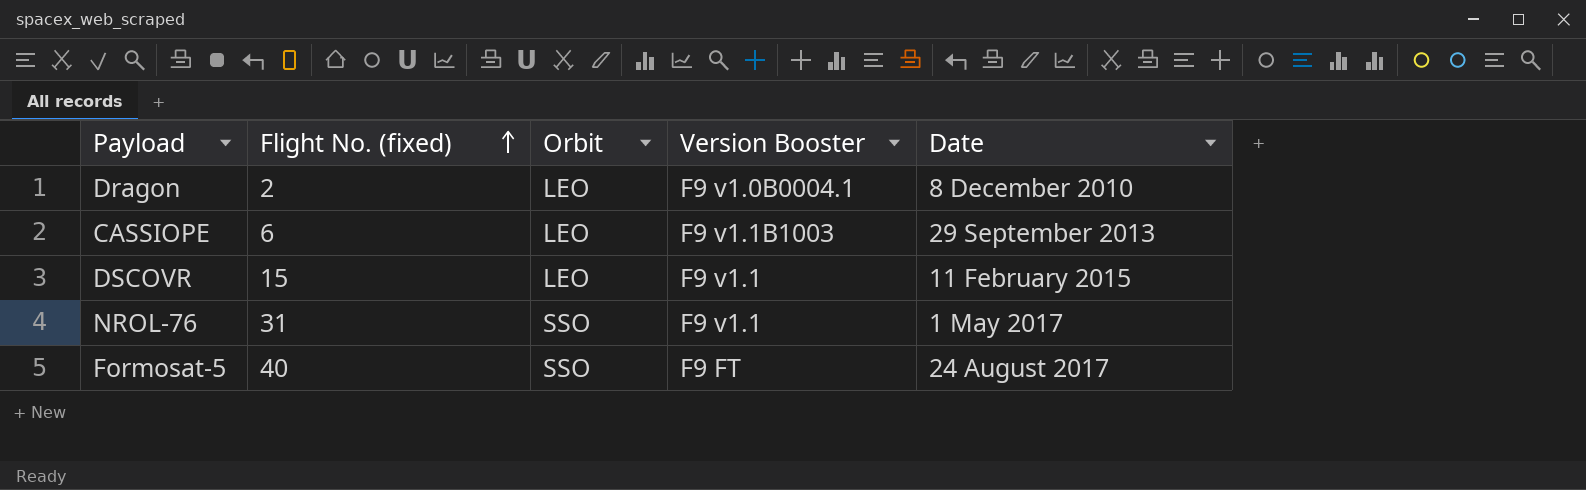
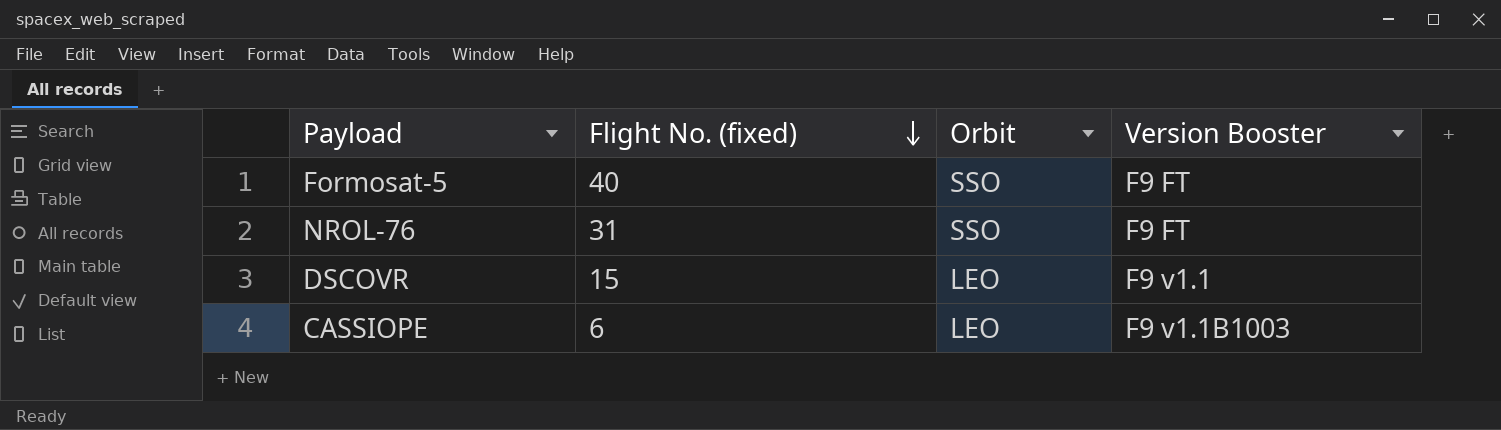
row order: Flight No. (fixed) ascending -> Flight No. (fixed) descending
column Date | position: 5 -> none
row Dragon: 2 | LEO | F9 v1.0B0004.1 | 8 December 2010 -> none
NROL-76 | Version Booster: F9 v1.1 -> F9 FT

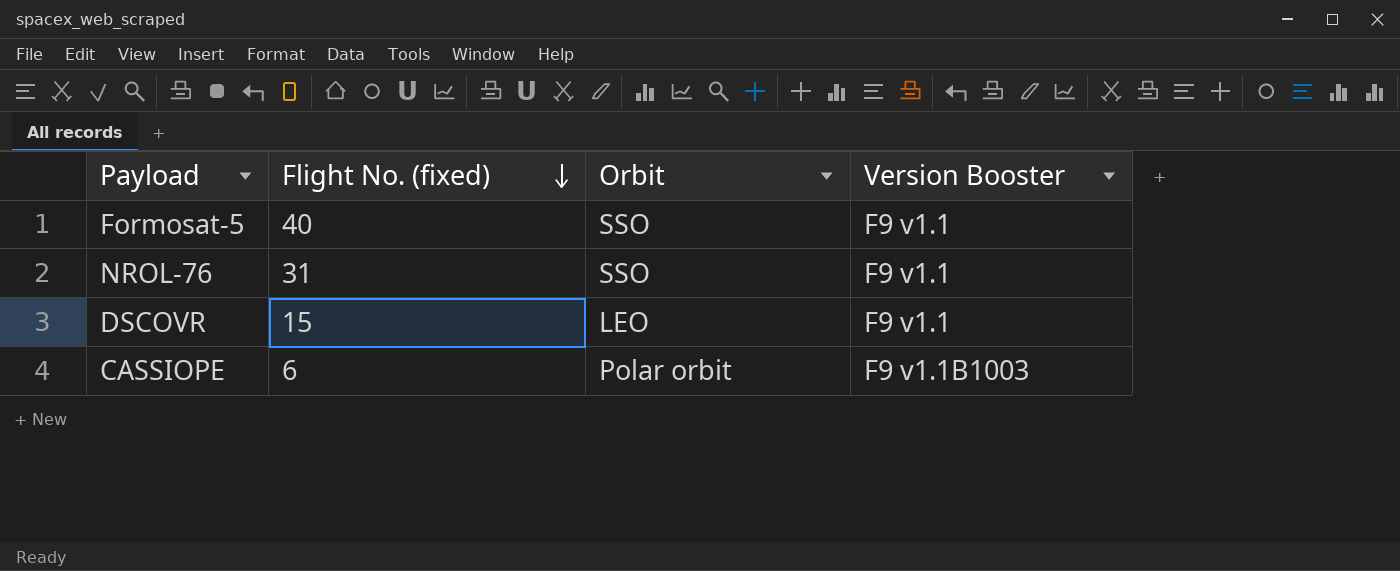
Formosat-5 | Version Booster: F9 FT -> F9 v1.1
NROL-76 | Version Booster: F9 FT -> F9 v1.1
CASSIOPE | Orbit: LEO -> Polar orbit

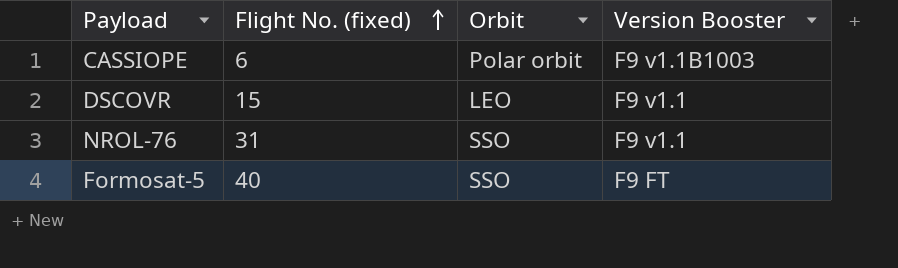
row order: Flight No. (fixed) descending -> Flight No. (fixed) ascending
Formosat-5 | Version Booster: F9 v1.1 -> F9 FT

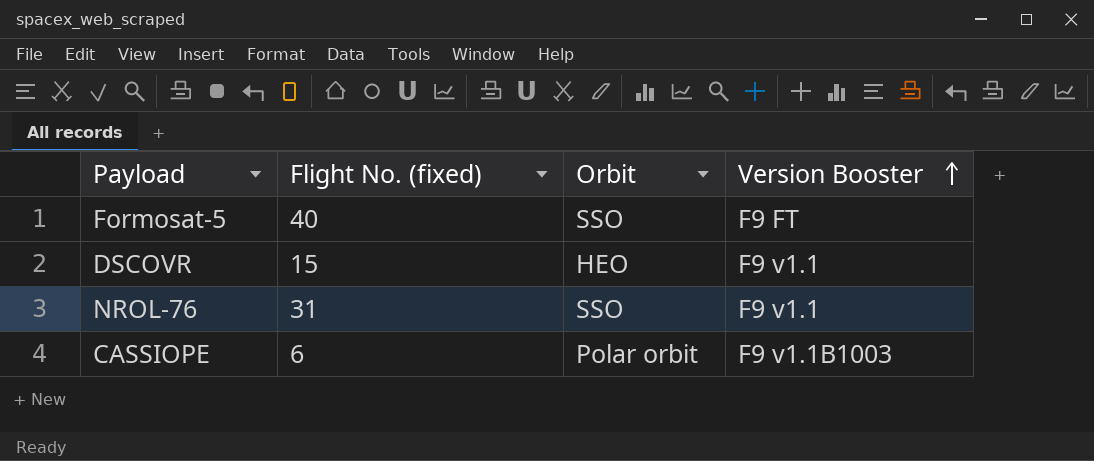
row order: Flight No. (fixed) ascending -> Version Booster ascending
DSCOVR | Orbit: LEO -> HEO

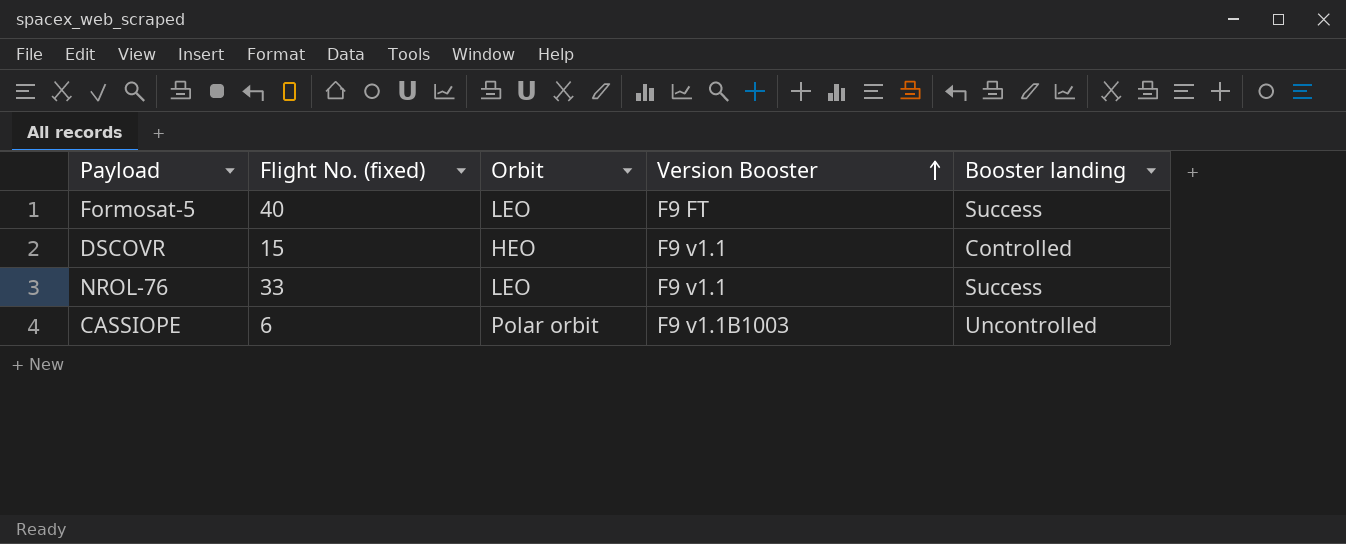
column Booster landing | position: none -> 5
Formosat-5 | Orbit: SSO -> LEO
NROL-76 | Flight No. (fixed): 31 -> 33
NROL-76 | Orbit: SSO -> LEO

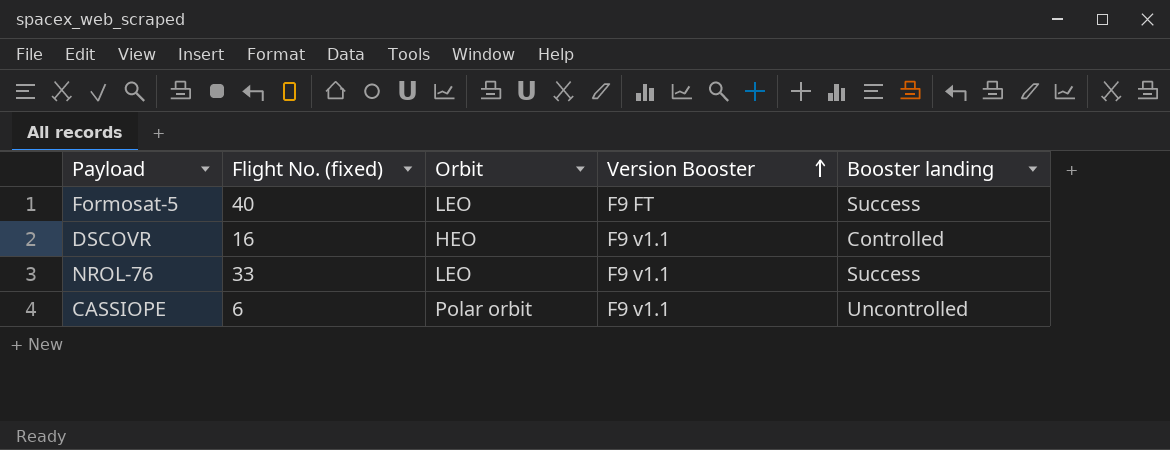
DSCOVR | Flight No. (fixed): 15 -> 16
CASSIOPE | Version Booster: F9 v1.1B1003 -> F9 v1.1

